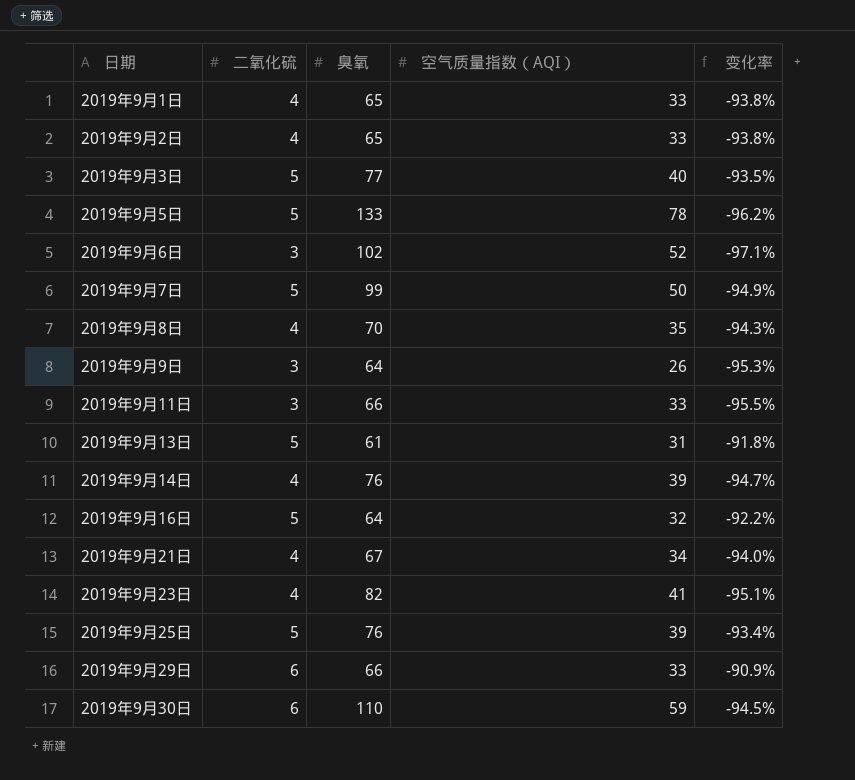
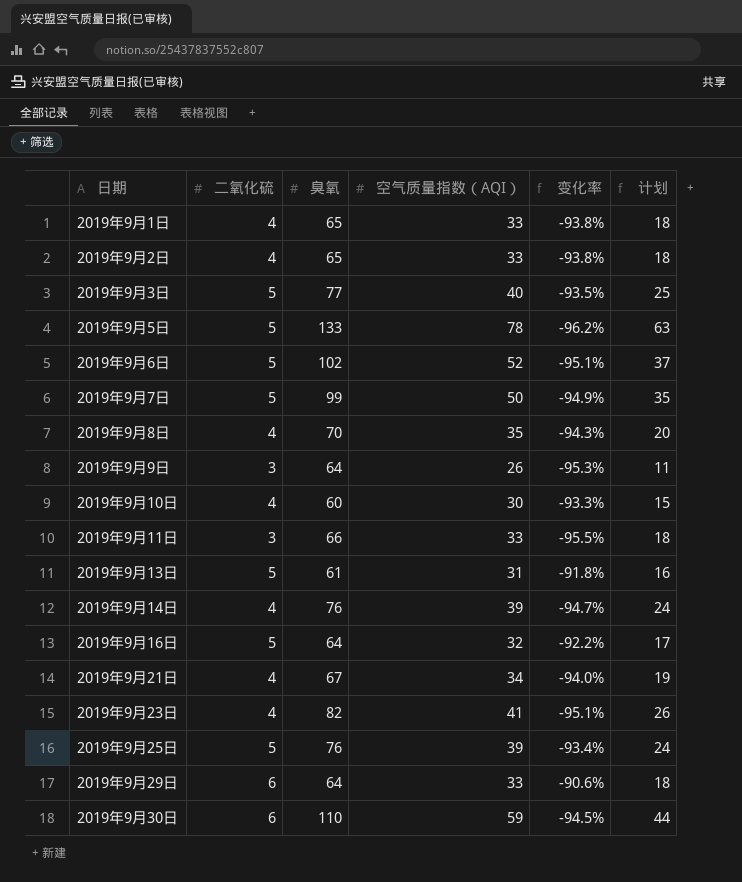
column 计划 | formula: none -> [空气质量指数（AQI）] - 15
2019年9月6日 | 二氧化硫: 3 -> 5
2019年9月6日 | 变化率: -97.1% -> -95.1%
row 2019年9月10日: none -> 4 | 60 | 30 | -93.3% | 15
2019年9月29日 | 臭氧: 66 -> 64
2019年9月29日 | 变化率: -90.9% -> -90.6%

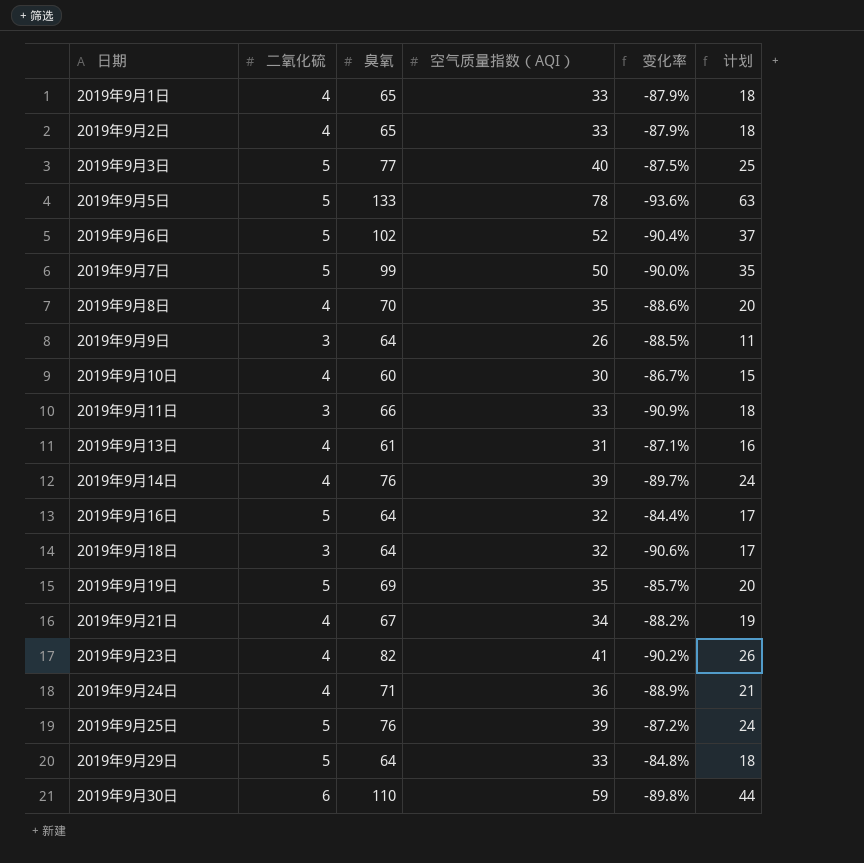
column 变化率 | formula: ([二氧化硫] - [臭氧]) / [臭氧] -> ([二氧化硫] - [空气质量指数（AQI）]) / [空气质量指数（AQI）]
2019年9月13日 | 二氧化硫: 5 -> 4
row 2019年9月18日: none -> 3 | 64 | 32 | -90.6% | 17
row 2019年9月19日: none -> 5 | 69 | 35 | -85.7% | 20
row 2019年9月24日: none -> 4 | 71 | 36 | -88.9% | 21
2019年9月29日 | 二氧化硫: 6 -> 5

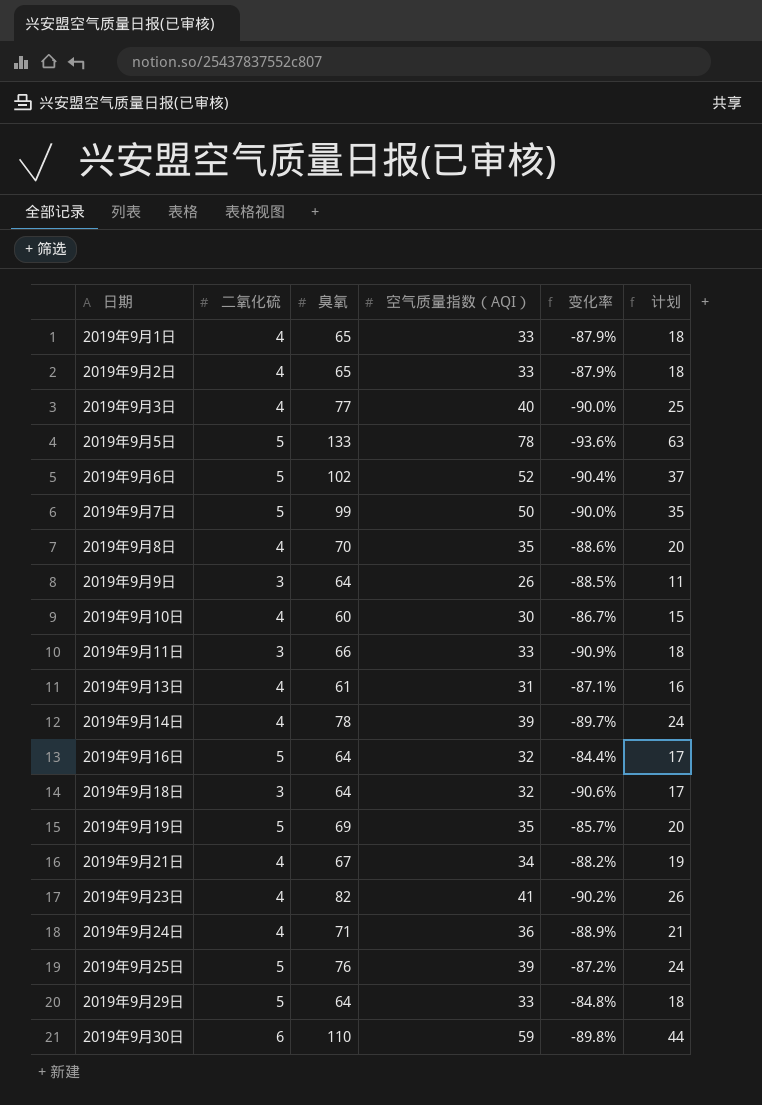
2019年9月3日 | 二氧化硫: 5 -> 4
2019年9月3日 | 变化率: -87.5% -> -90.0%
2019年9月14日 | 臭氧: 76 -> 78

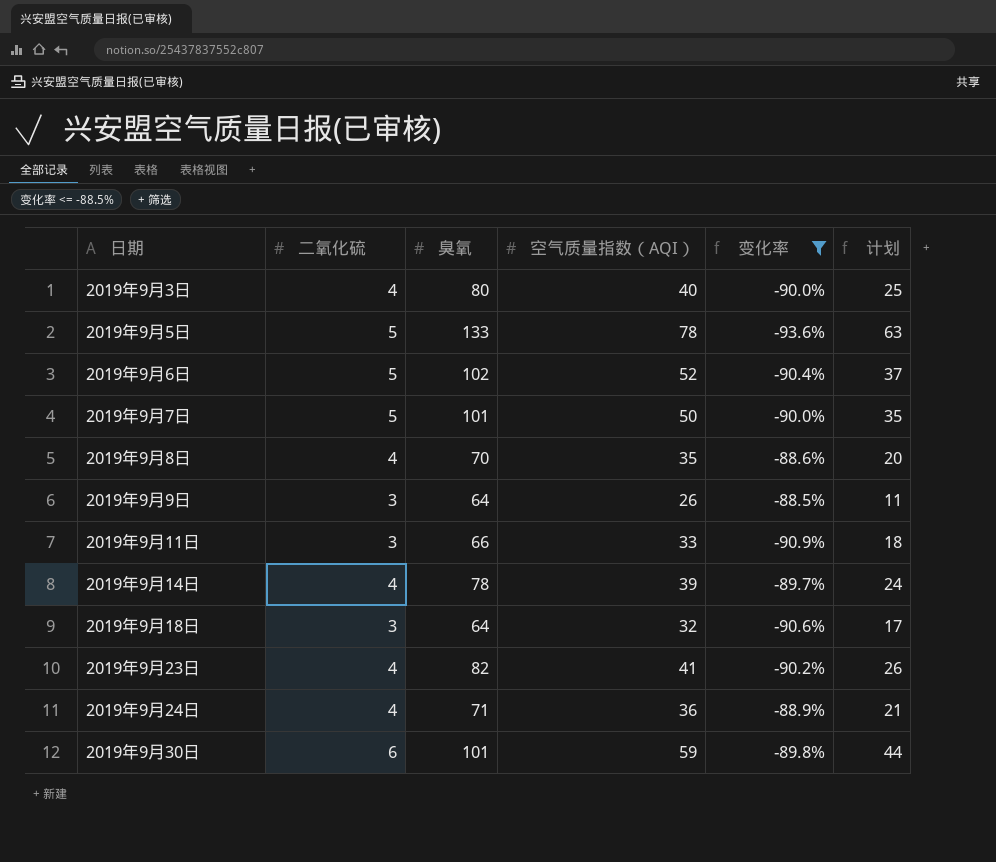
filter: none -> 变化率 <= -88.5%
2019年9月3日 | 臭氧: 77 -> 80
2019年9月7日 | 臭氧: 99 -> 101
2019年9月30日 | 臭氧: 110 -> 101

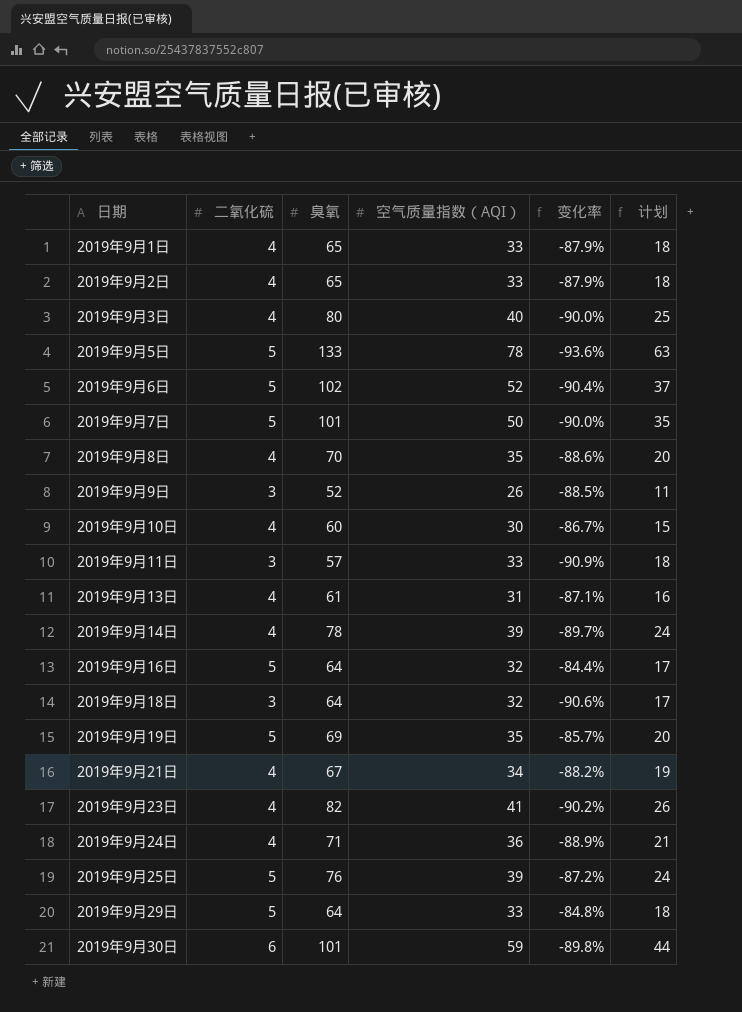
filter: 变化率 <= -88.5% -> none
2019年9月9日 | 臭氧: 64 -> 52
2019年9月11日 | 臭氧: 66 -> 57

